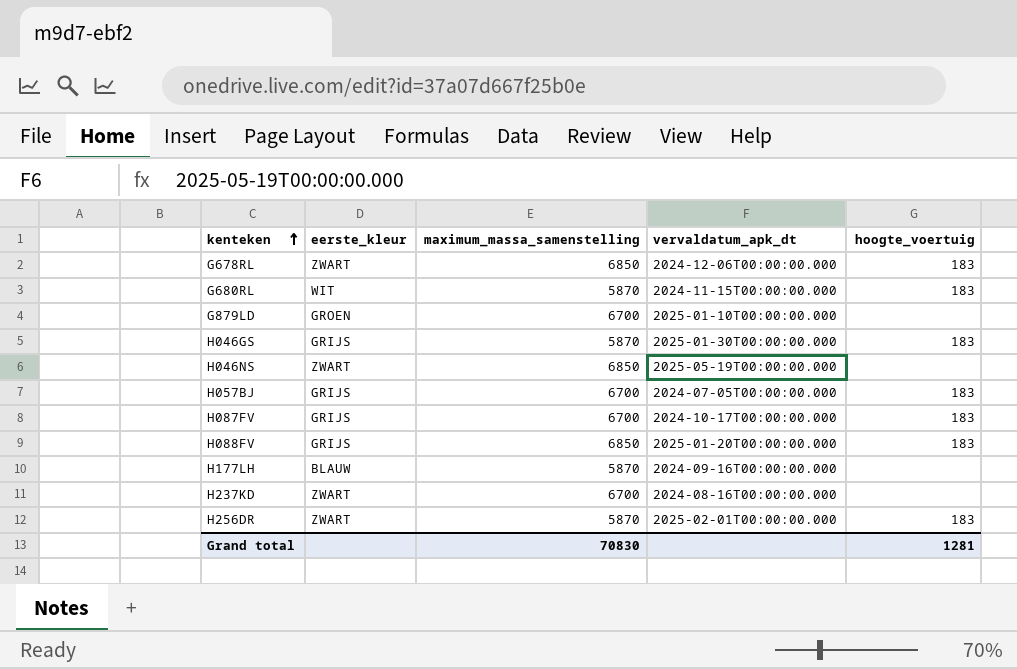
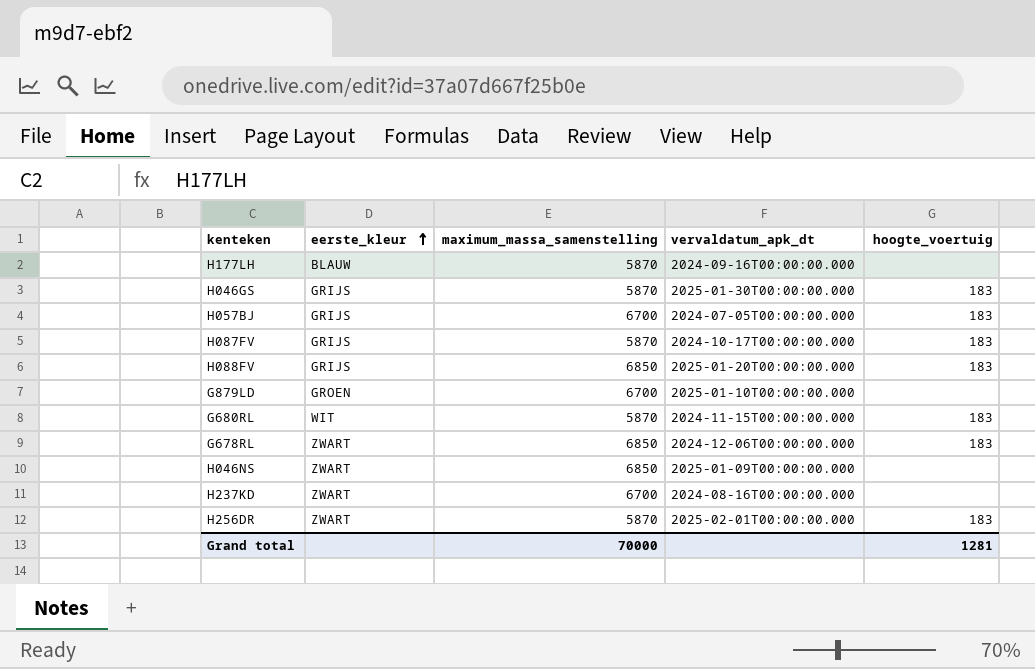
row order: kenteken ascending -> eerste_kleur ascending
H087FV | maximum_massa_samenstelling: 6700 -> 5870
H046NS | vervaldatum_apk_dt: 2025-05-19T00:00:00.000 -> 2025-01-09T00:00:00.000
Grand total | maximum_massa_samenstelling: 70830 -> 70000

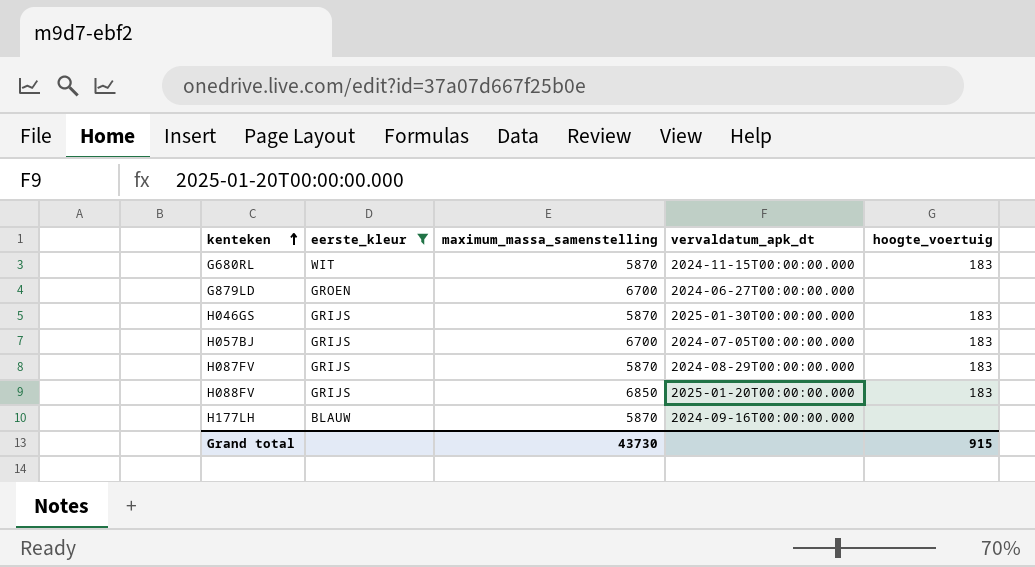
filter: none -> eerste_kleur != ZWART
row order: eerste_kleur ascending -> kenteken ascending
G879LD | vervaldatum_apk_dt: 2025-01-10T00:00:00.000 -> 2024-06-27T00:00:00.000
H087FV | vervaldatum_apk_dt: 2024-10-17T00:00:00.000 -> 2024-08-29T00:00:00.000
Grand total | maximum_massa_samenstelling: 70000 -> 43730
Grand total | hoogte_voertuig: 1281 -> 915

